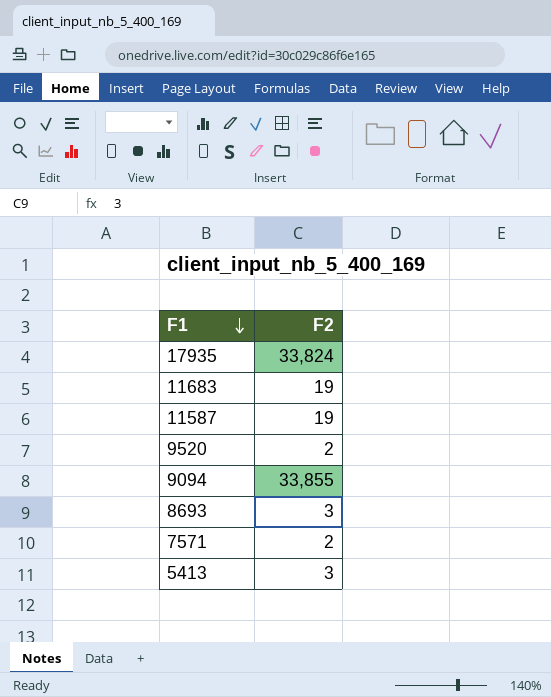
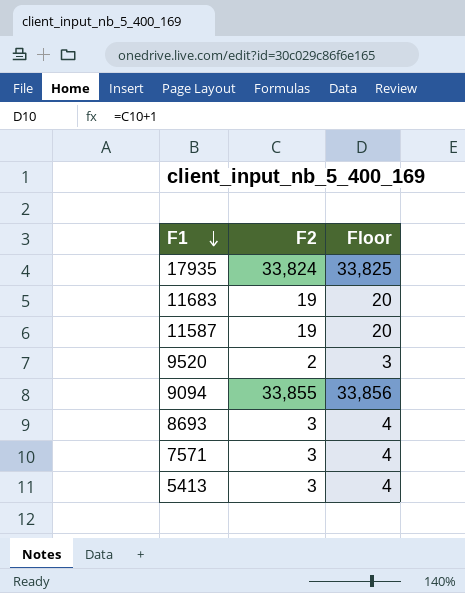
column Floor | formula: none -> [F2] + 1
7571 | F2: 2 -> 3

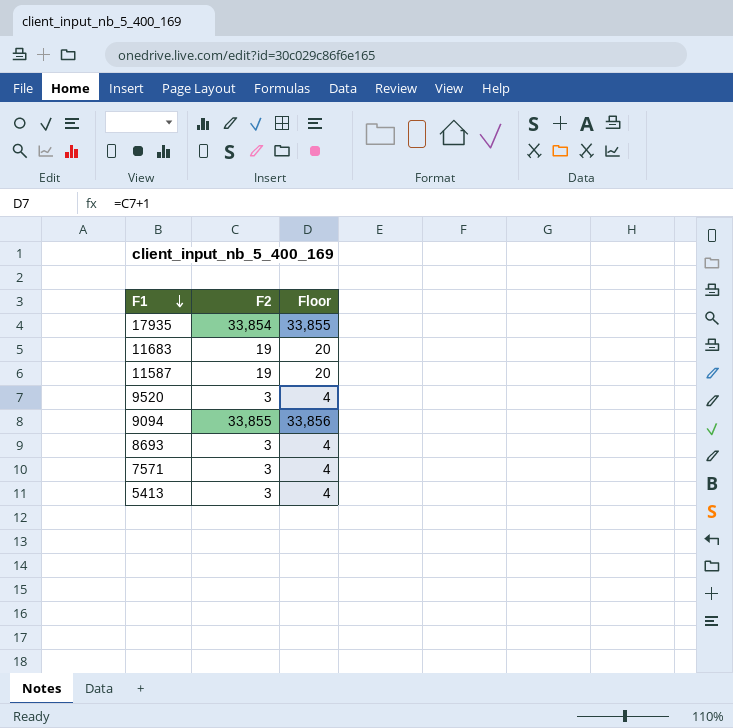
17935 | F2: 33,824 -> 33,854
17935 | Floor: 33,825 -> 33,855
9520 | F2: 2 -> 3
9520 | Floor: 3 -> 4

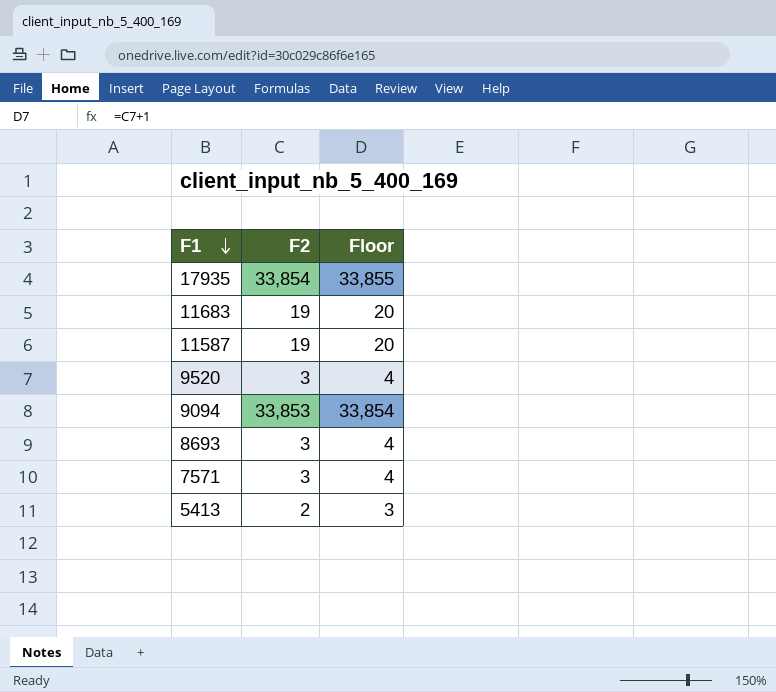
9094 | F2: 33,855 -> 33,853
9094 | Floor: 33,856 -> 33,854
5413 | F2: 3 -> 2
5413 | Floor: 4 -> 3

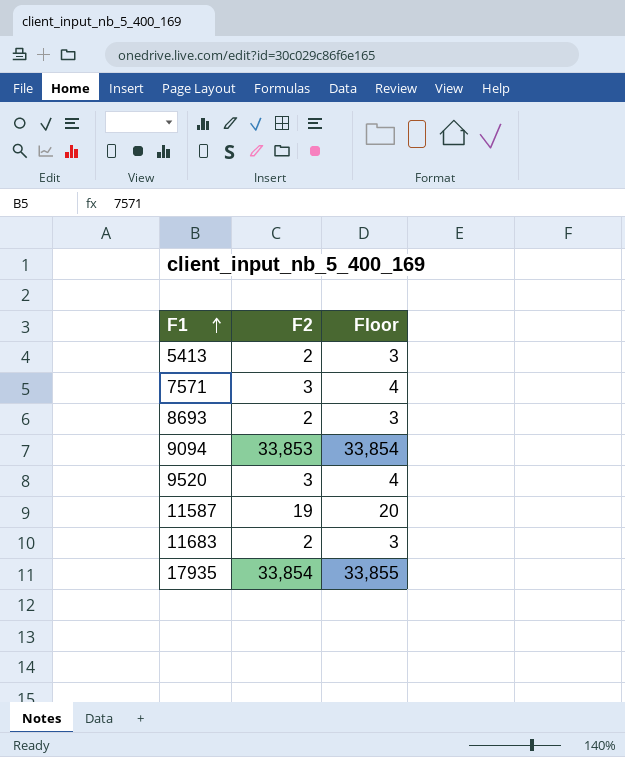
row order: F1 descending -> F1 ascending
8693 | F2: 3 -> 2
8693 | Floor: 4 -> 3
11683 | F2: 19 -> 2
11683 | Floor: 20 -> 3

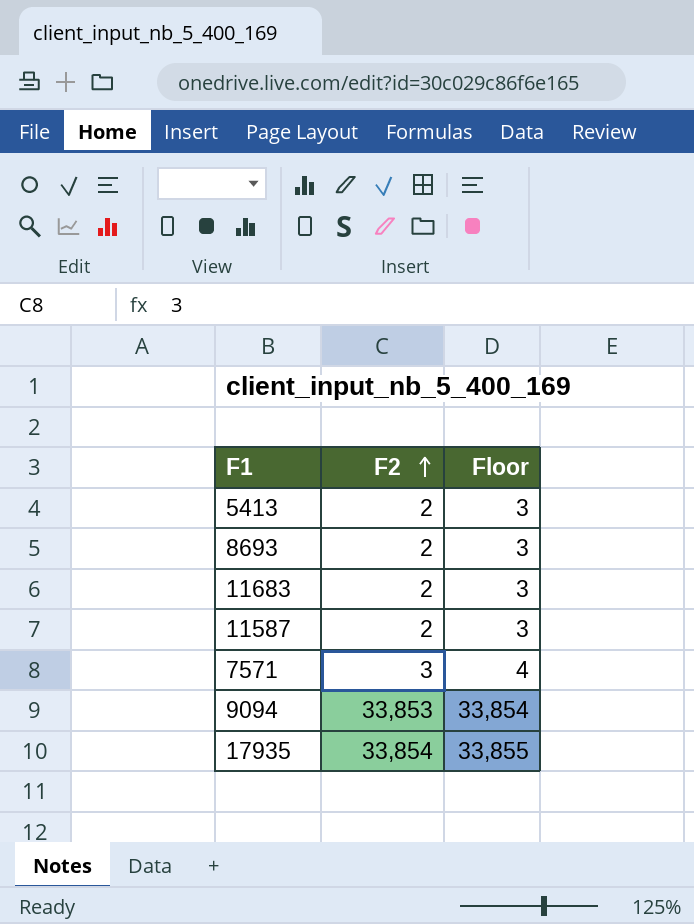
row order: F1 ascending -> F2 ascending
row 9520: 3 | 4 -> none
11587 | F2: 19 -> 2
11587 | Floor: 20 -> 3

